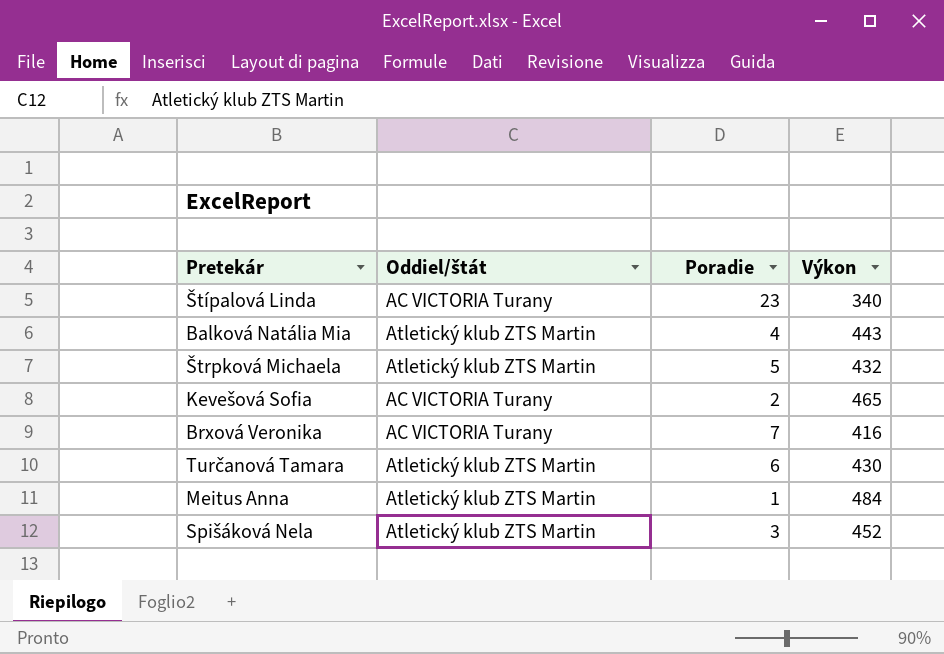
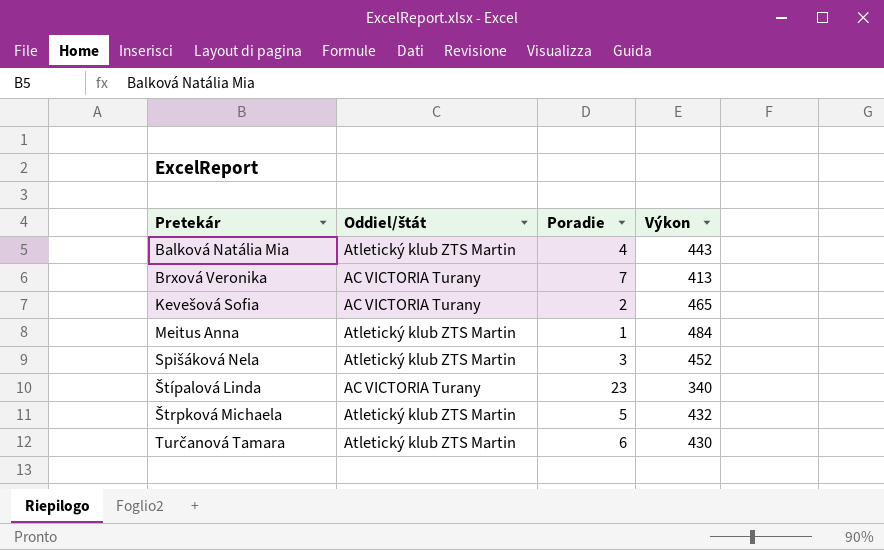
row order: none -> Pretekár ascending
Brxová Veronika | Výkon: 416 -> 413

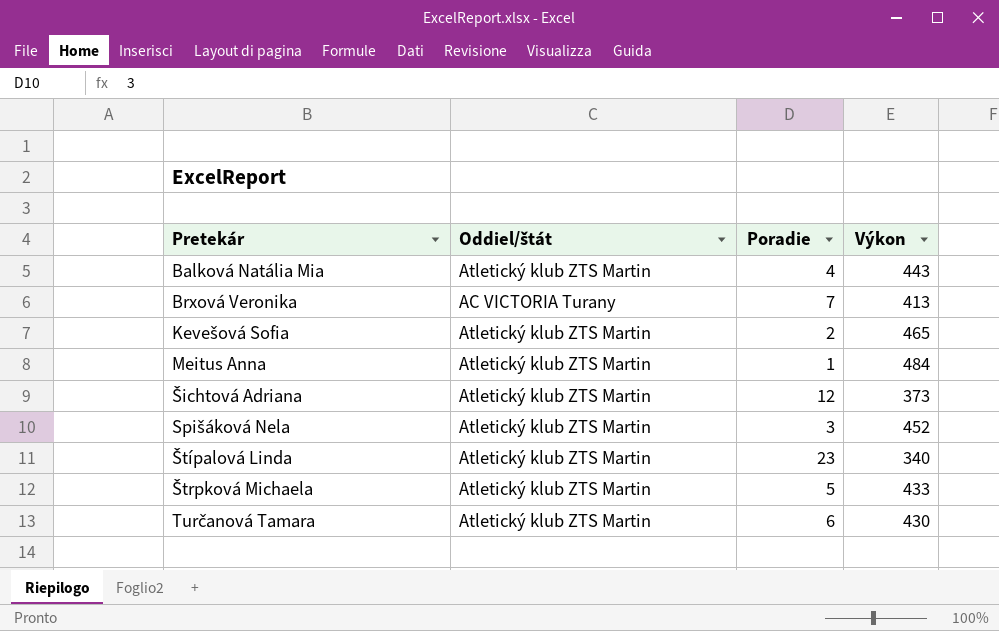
Kevešová Sofia | Oddiel/štát: AC VICTORIA Turany -> Atletický klub ZTS Martin
row Šichtová Adriana: none -> Atletický klub ZTS Martin | 12 | 373
Štípalová Linda | Oddiel/štát: AC VICTORIA Turany -> Atletický klub ZTS Martin
Štrpková Michaela | Výkon: 432 -> 433

